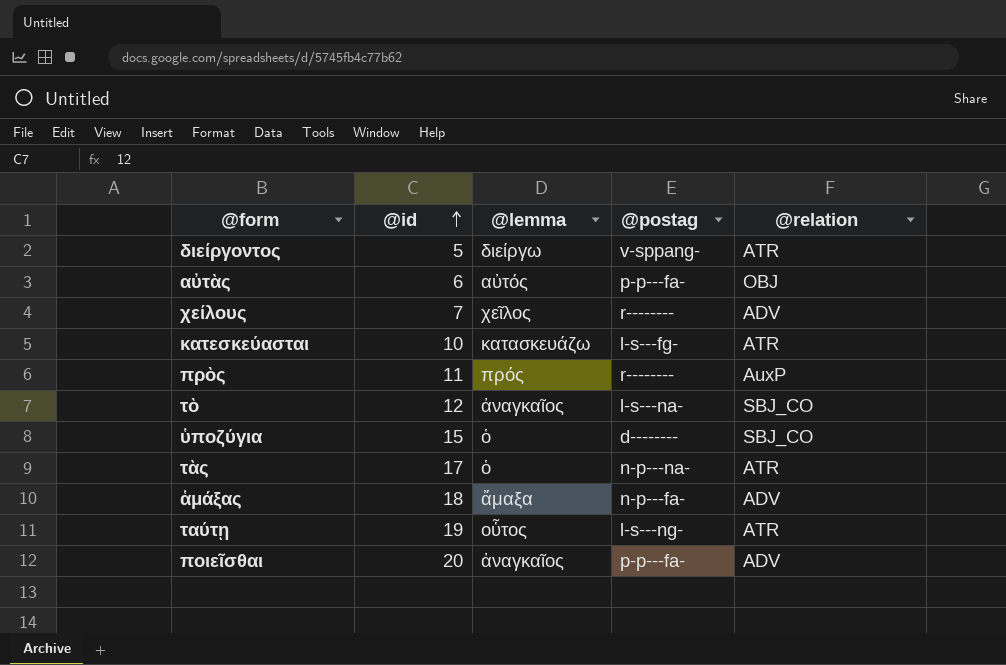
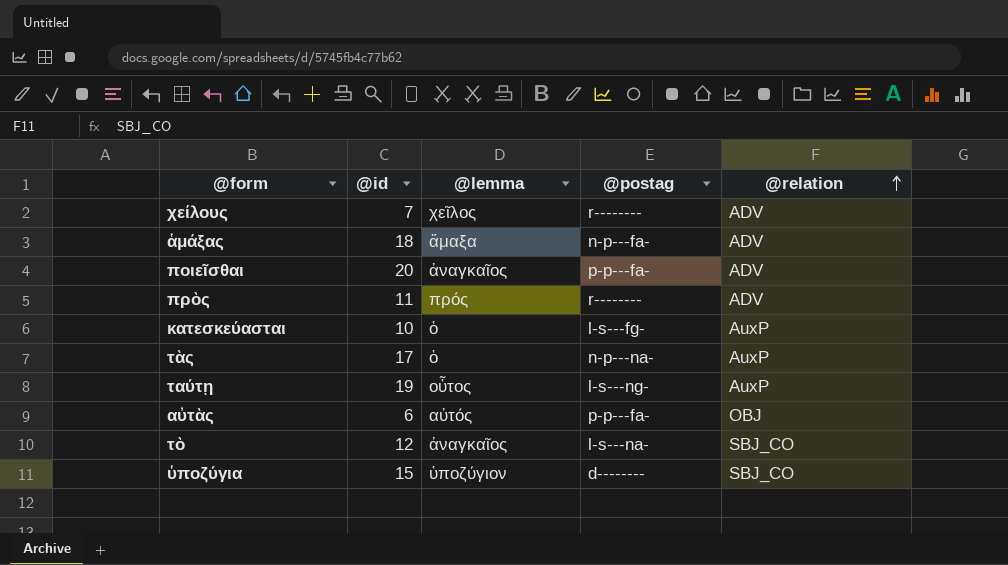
row order: @id ascending -> @relation ascending
row διείργοντος: 5 | διείργω | v-sppang- | ATR -> none
πρὸς | @relation: AuxP -> ADV
κατεσκεύασται | @lemma: κατασκευάζω -> ὁ
κατεσκεύασται | @relation: ATR -> AuxP
τὰς | @relation: ATR -> AuxP
ταύτῃ | @relation: ATR -> AuxP
ὑποζύγια | @lemma: ὁ -> ὑποζύγιον

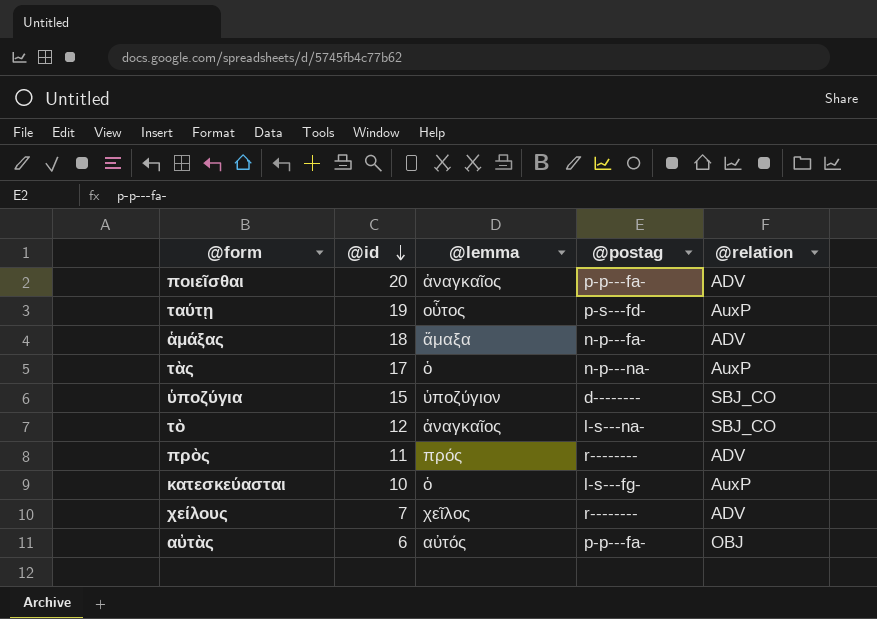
row order: @relation ascending -> @id descending
ταύτῃ | @postag: l-s---ng- -> p-s---fd-

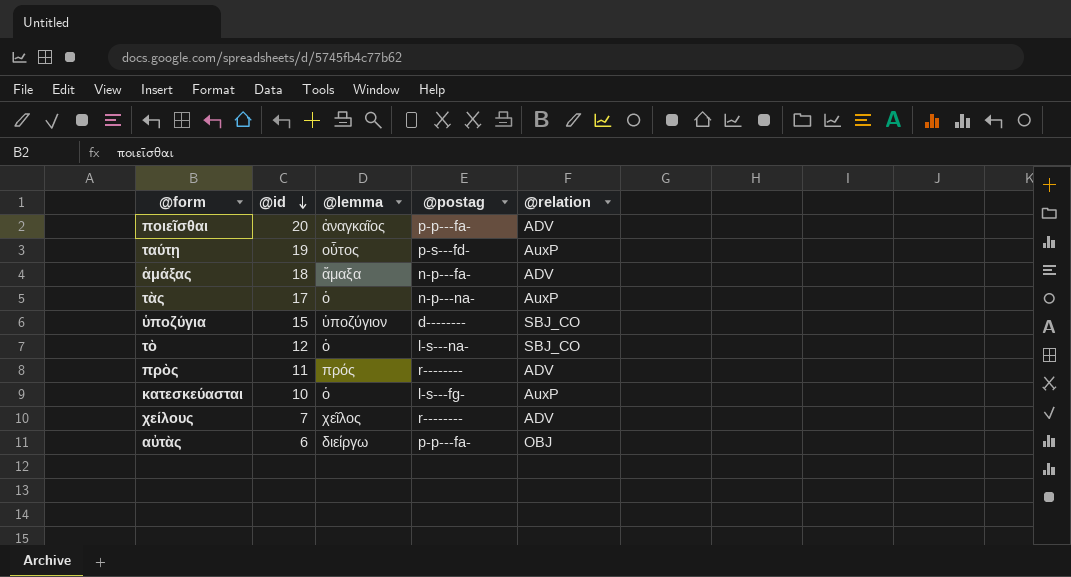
τὸ | @lemma: ἀναγκαῖος -> ὁ
αὐτὰς | @lemma: αὐτός -> διείργω

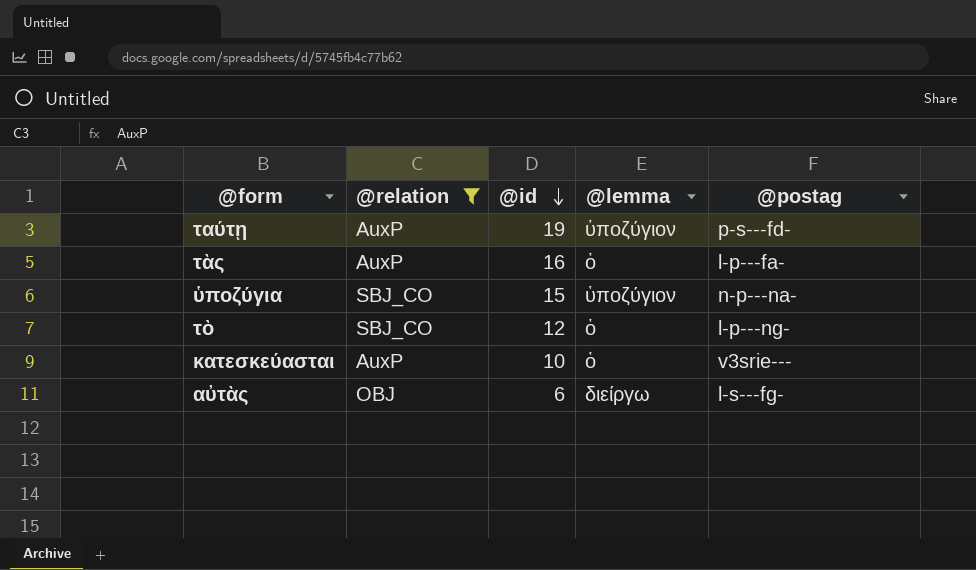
filter: none -> @relation != ADV
column @relation | position: 5 -> 2
ταύτῃ | @lemma: οὗτος -> ὑποζύγιον
τὰς | @id: 17 -> 16
τὰς | @postag: n-p---na- -> l-p---fa-
ὑποζύγια | @postag: d-------- -> n-p---na-
τὸ | @postag: l-s---na- -> l-p---ng-
κατεσκεύασται | @postag: l-s---fg- -> v3srie---
αὐτὰς | @postag: p-p---fa- -> l-s---fg-

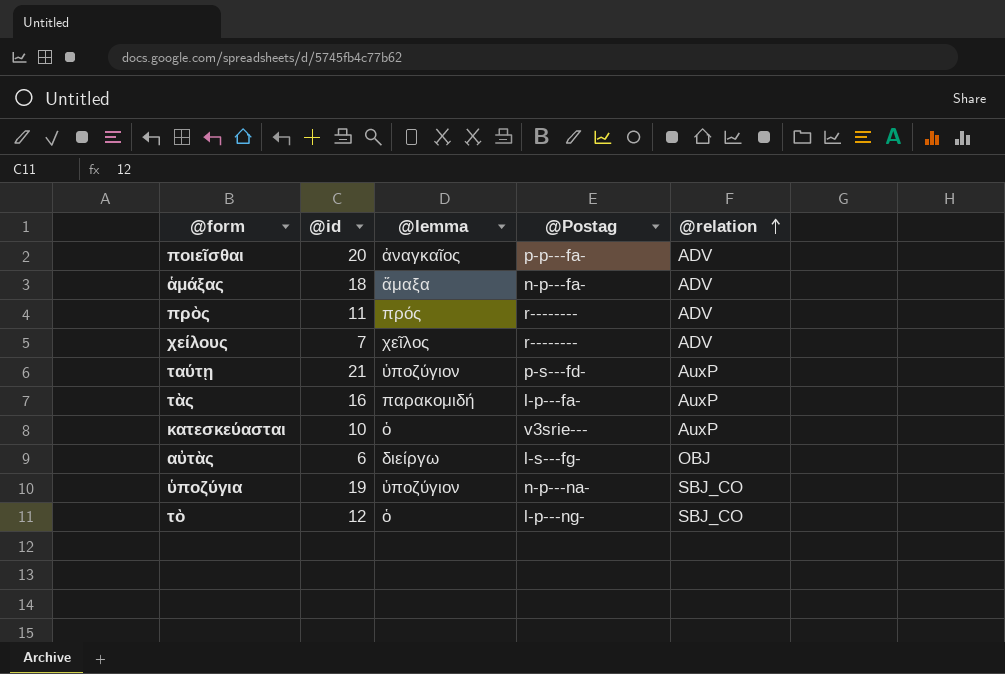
filter: @relation != ADV -> none
row order: @id descending -> @relation ascending
column name: @postag -> @Postag
column @relation | position: 2 -> 5
ταύτῃ | @id: 19 -> 21
τὰς | @lemma: ὁ -> παρακομιδή
ὑποζύγια | @id: 15 -> 19

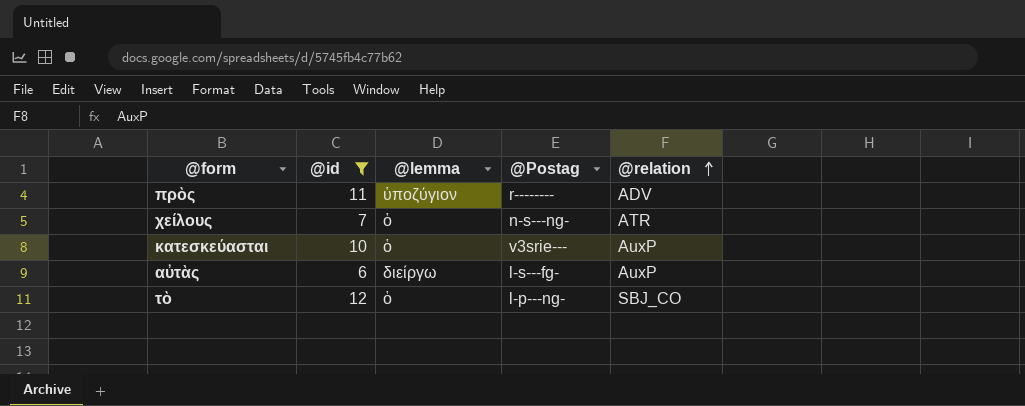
filter: none -> @id <= 12
πρὸς | @lemma: πρός -> ὑποζύγιον
χείλους | @lemma: χεῖλος -> ὁ
χείλους | @Postag: r-------- -> n-s---ng-
χείλους | @relation: ADV -> ATR
αὐτὰς | @relation: OBJ -> AuxP

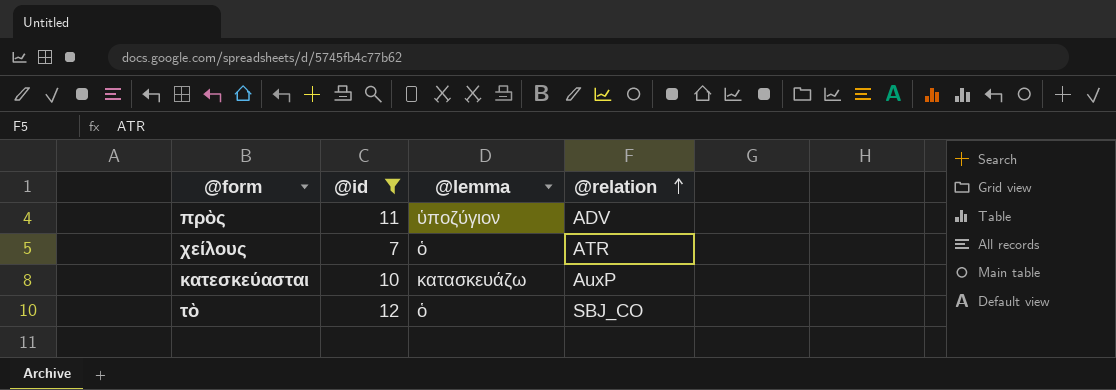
column @Postag | position: 4 -> none
row αὐτὰς: 6 | διείργω | l-s---fg- | AuxP -> none
κατεσκεύασται | @lemma: ὁ -> κατασκευάζω

